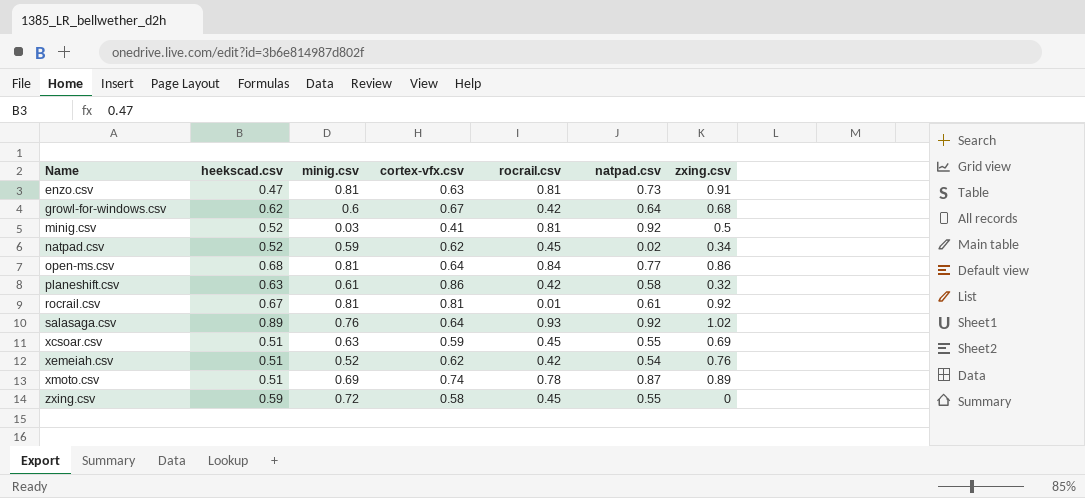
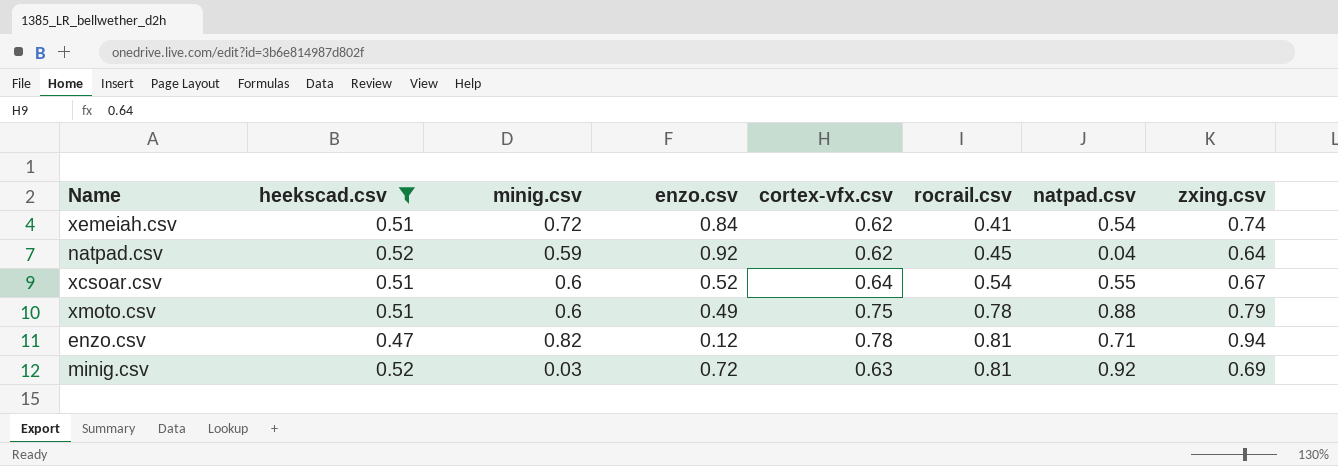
filter: none -> heekscad.csv <= 0.52
row order: Name ascending -> rocrail.csv ascending
column enzo.csv | position: none -> 4
xemeiah.csv | minig.csv: 0.52 -> 0.72
xemeiah.csv | rocrail.csv: 0.42 -> 0.41
xemeiah.csv | zxing.csv: 0.76 -> 0.74
natpad.csv | natpad.csv: 0.02 -> 0.04
natpad.csv | zxing.csv: 0.34 -> 0.64
xcsoar.csv | minig.csv: 0.63 -> 0.6
xcsoar.csv | cortex-vfx.csv: 0.59 -> 0.64
xcsoar.csv | rocrail.csv: 0.45 -> 0.54
xcsoar.csv | zxing.csv: 0.69 -> 0.67
xmoto.csv | minig.csv: 0.69 -> 0.6
xmoto.csv | cortex-vfx.csv: 0.74 -> 0.75
xmoto.csv | natpad.csv: 0.87 -> 0.88
xmoto.csv | zxing.csv: 0.89 -> 0.79
enzo.csv | minig.csv: 0.81 -> 0.82
enzo.csv | cortex-vfx.csv: 0.63 -> 0.78
enzo.csv | natpad.csv: 0.73 -> 0.71
enzo.csv | zxing.csv: 0.91 -> 0.94
minig.csv | cortex-vfx.csv: 0.41 -> 0.63
minig.csv | zxing.csv: 0.5 -> 0.69

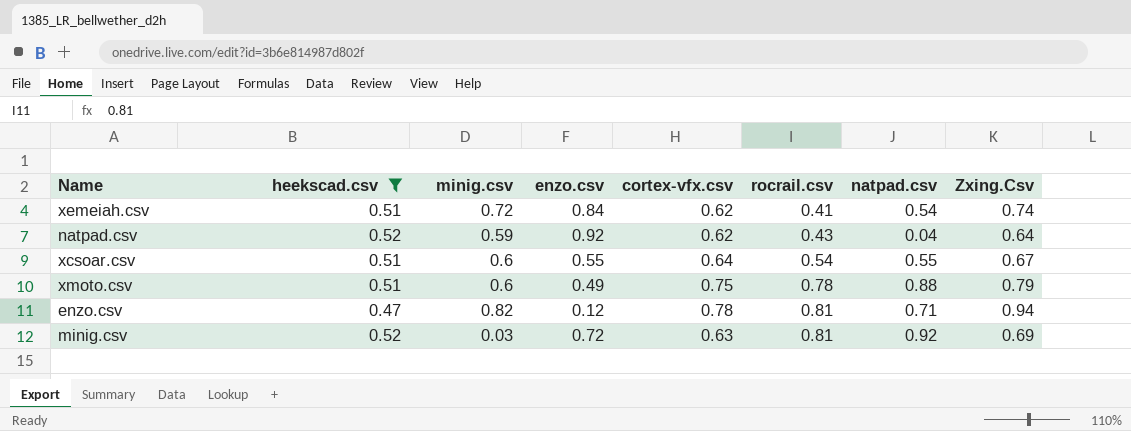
column name: zxing.csv -> Zxing.Csv
natpad.csv | rocrail.csv: 0.45 -> 0.43
xcsoar.csv | enzo.csv: 0.52 -> 0.55

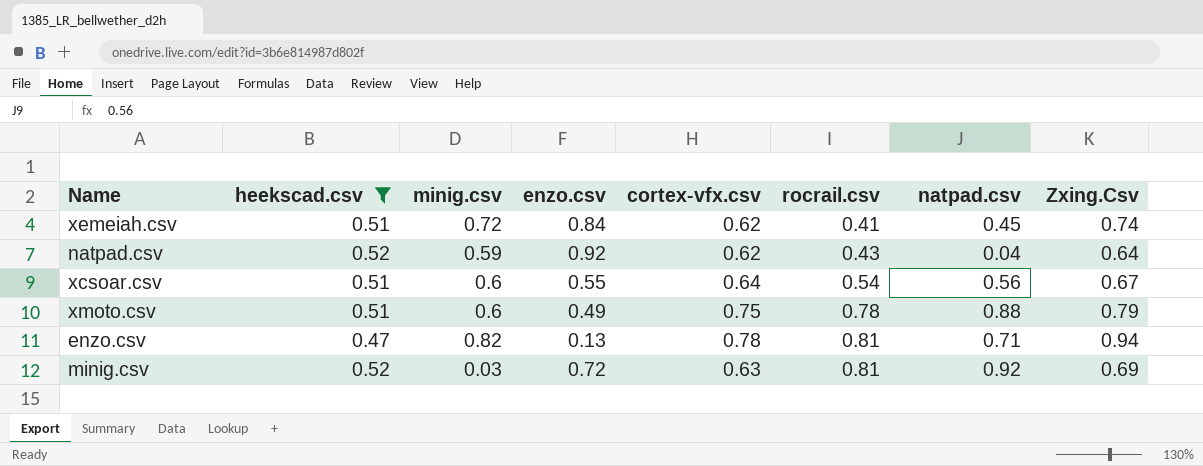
xemeiah.csv | natpad.csv: 0.54 -> 0.45
xcsoar.csv | natpad.csv: 0.55 -> 0.56
enzo.csv | enzo.csv: 0.12 -> 0.13

